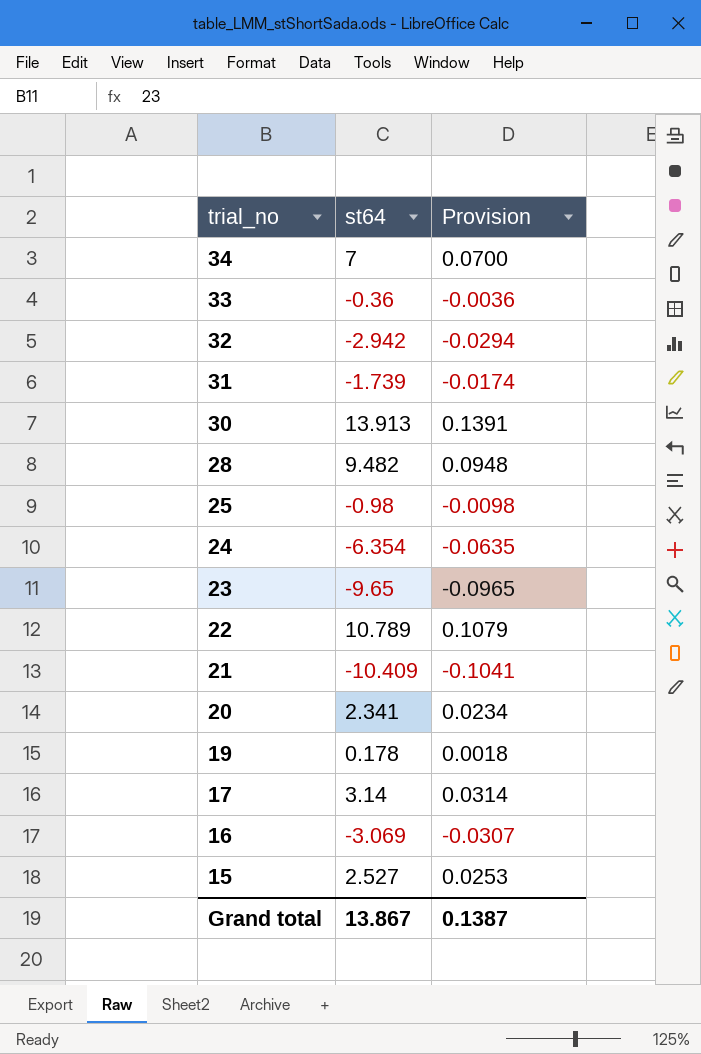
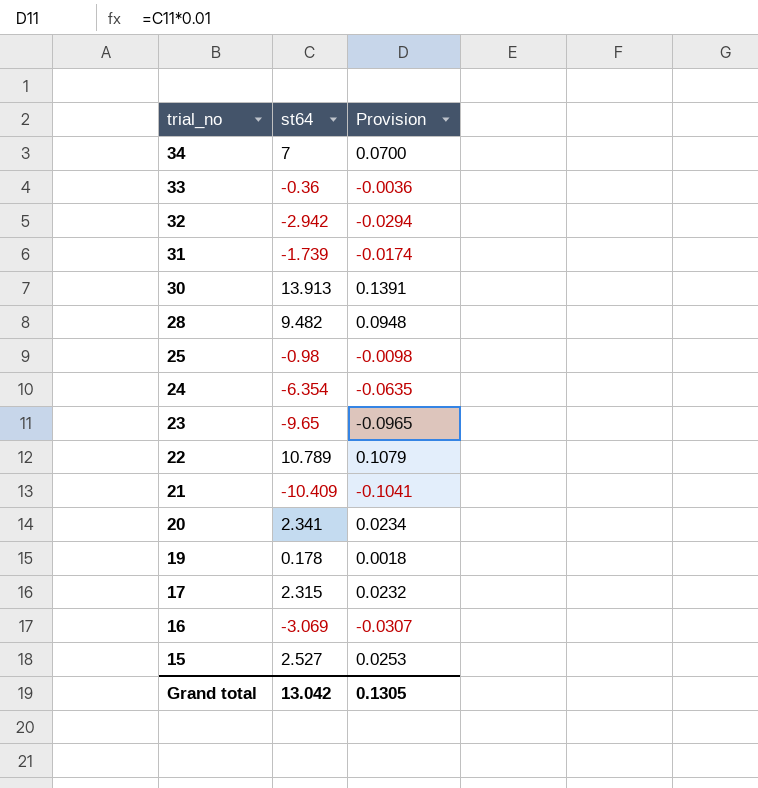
17 | st64: 3.14 -> 2.315
17 | Provision: 0.0314 -> 0.0232
Grand total | st64: 13.867 -> 13.042
Grand total | Provision: 0.1387 -> 0.1305

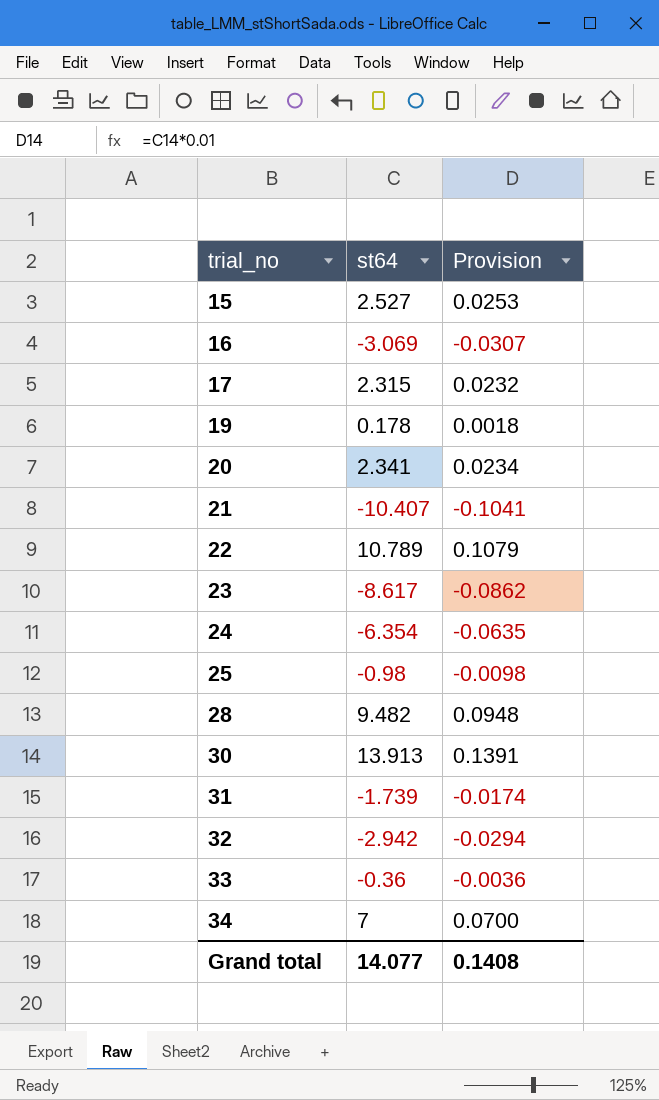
row order: trial_no descending -> trial_no ascending
21 | st64: -10.409 -> -10.407
23 | st64: -9.65 -> -8.617
23 | Provision: -0.0965 -> -0.0862
Grand total | st64: 13.042 -> 14.077
Grand total | Provision: 0.1305 -> 0.1408

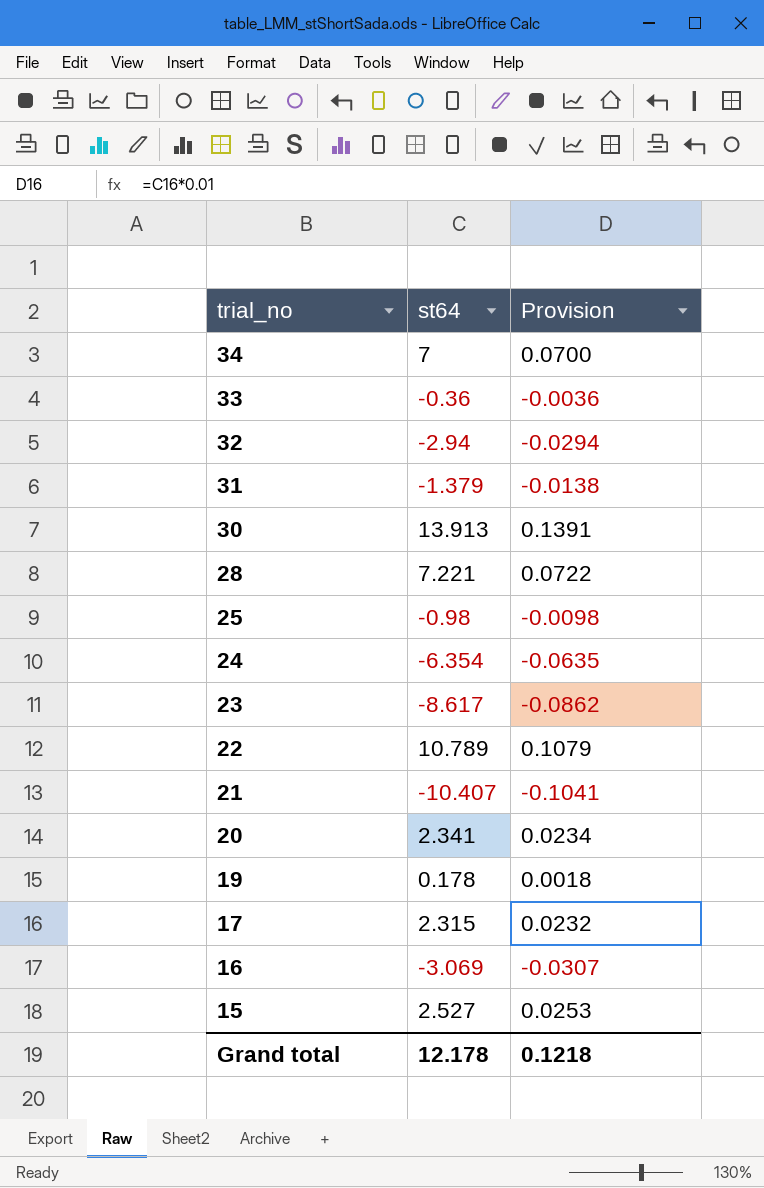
row order: trial_no ascending -> trial_no descending
32 | st64: -2.942 -> -2.94
31 | st64: -1.739 -> -1.379
31 | Provision: -0.0174 -> -0.0138
28 | st64: 9.482 -> 7.221
28 | Provision: 0.0948 -> 0.0722
Grand total | st64: 14.077 -> 12.178
Grand total | Provision: 0.1408 -> 0.1218

